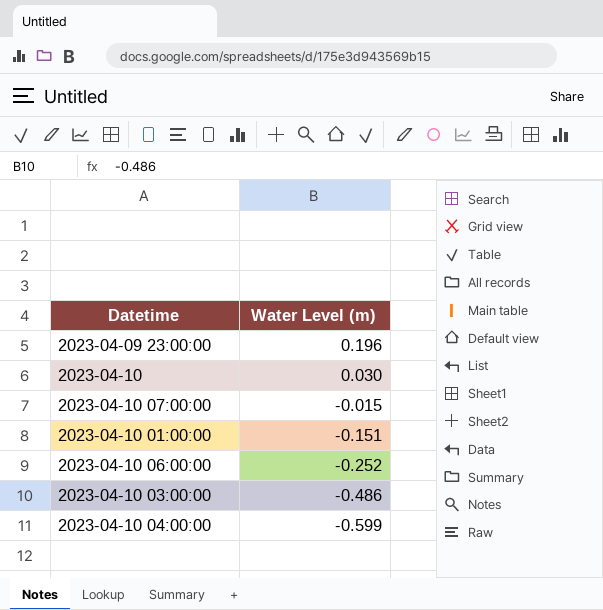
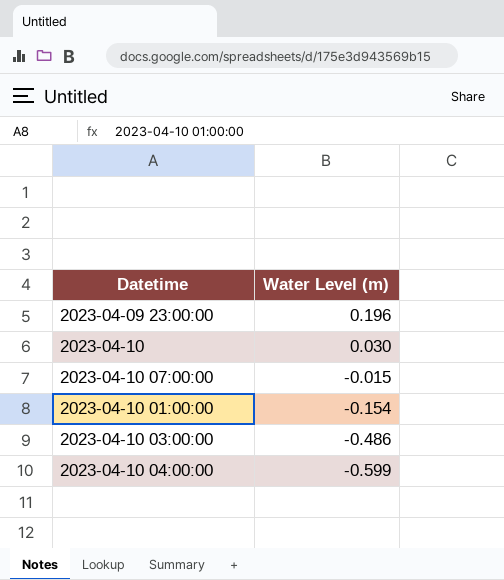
row 2023-04-10 06:00:00: -0.252 -> none
2023-04-10 01:00:00 | Water Level (m): -0.151 -> -0.154

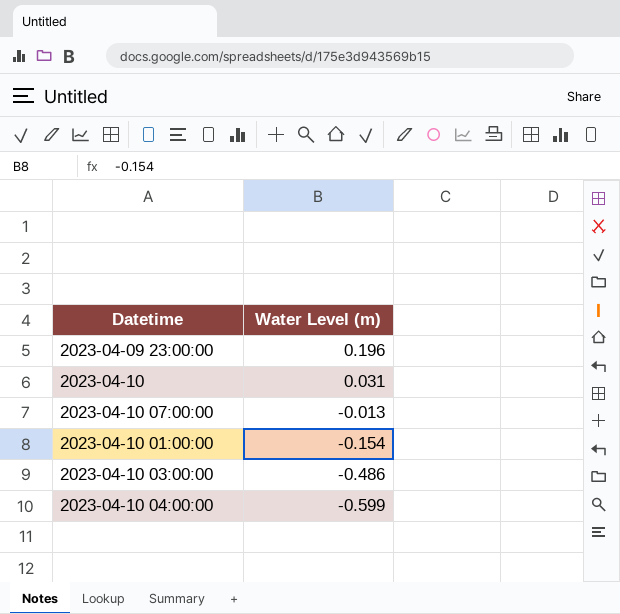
2023-04-10 | Water Level (m): 0.030 -> 0.031
2023-04-10 07:00:00 | Water Level (m): -0.015 -> -0.013

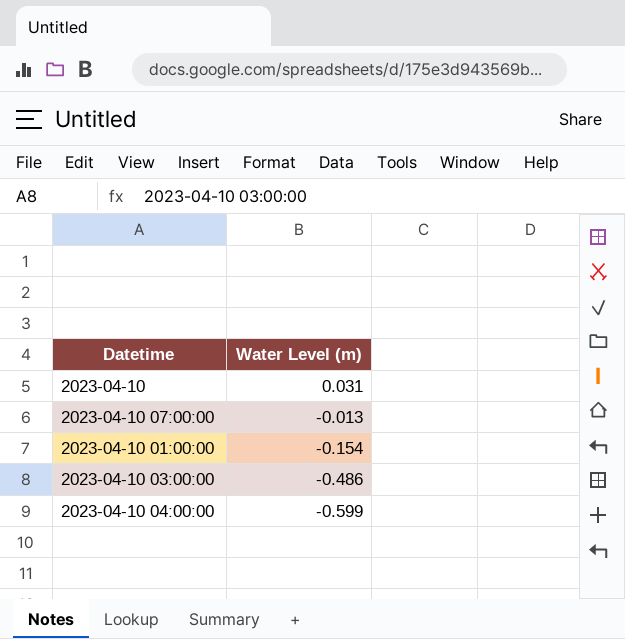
row 2023-04-09 23:00:00: 0.196 -> none

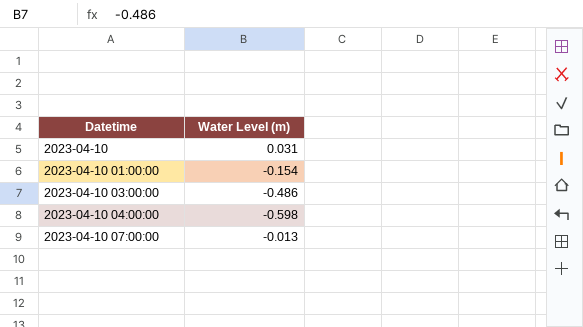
row order: Water Level (m) descending -> Datetime ascending
2023-04-10 04:00:00 | Water Level (m): -0.599 -> -0.598

